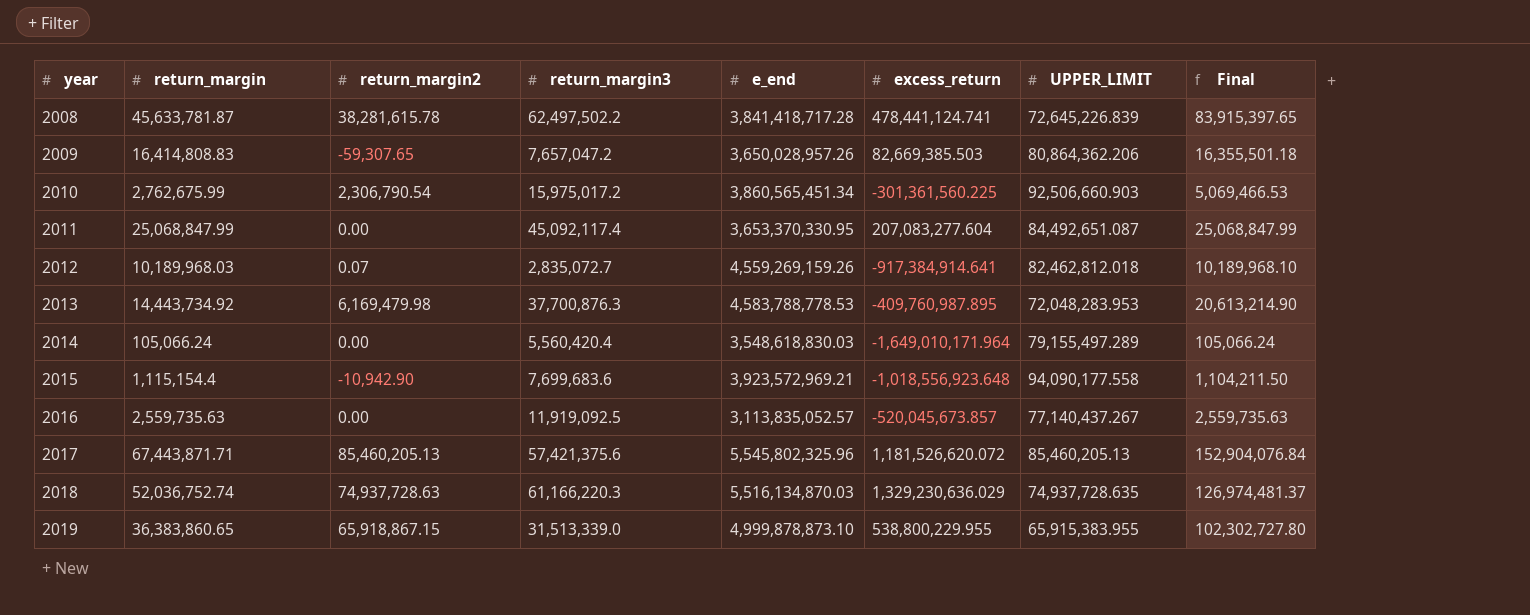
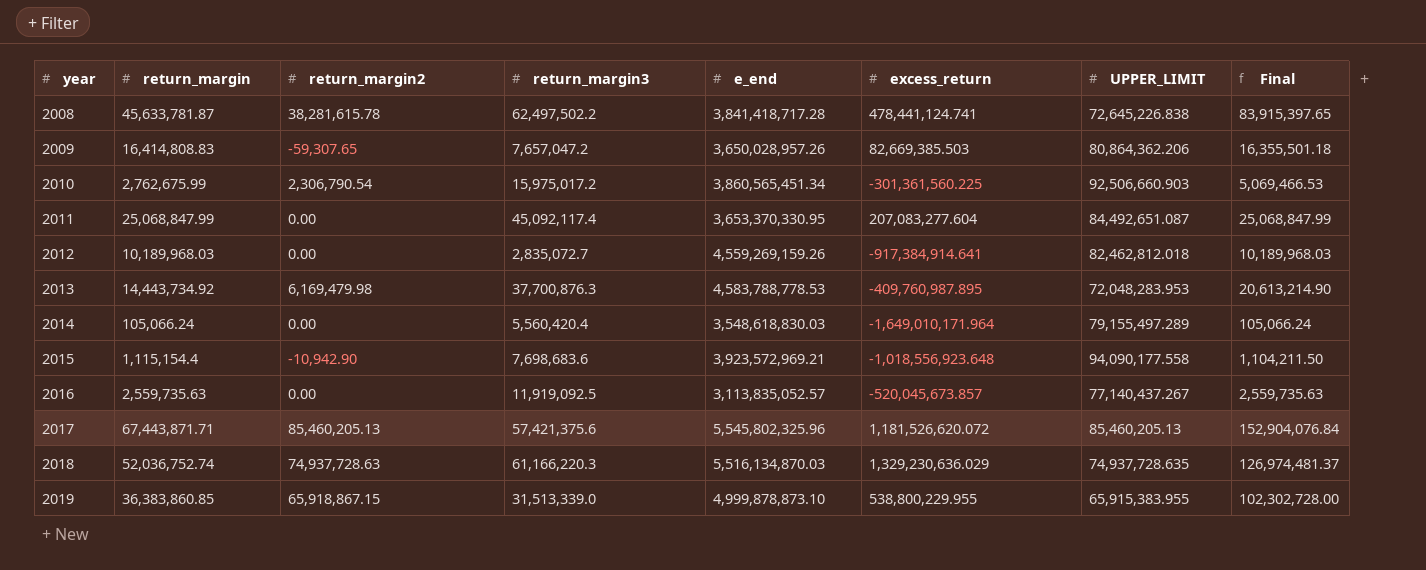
2008 | UPPER_LIMIT: 72,645,226.839 -> 72,645,226.838
2012 | return_margin2: 0.07 -> 0.00
2012 | Final: 10,189,968.10 -> 10,189,968.03
2015 | return_margin3: 7,699,683.6 -> 7,698,683.6
2019 | return_margin: 36,383,860.65 -> 36,383,860.85
2019 | Final: 102,302,727.80 -> 102,302,728.00

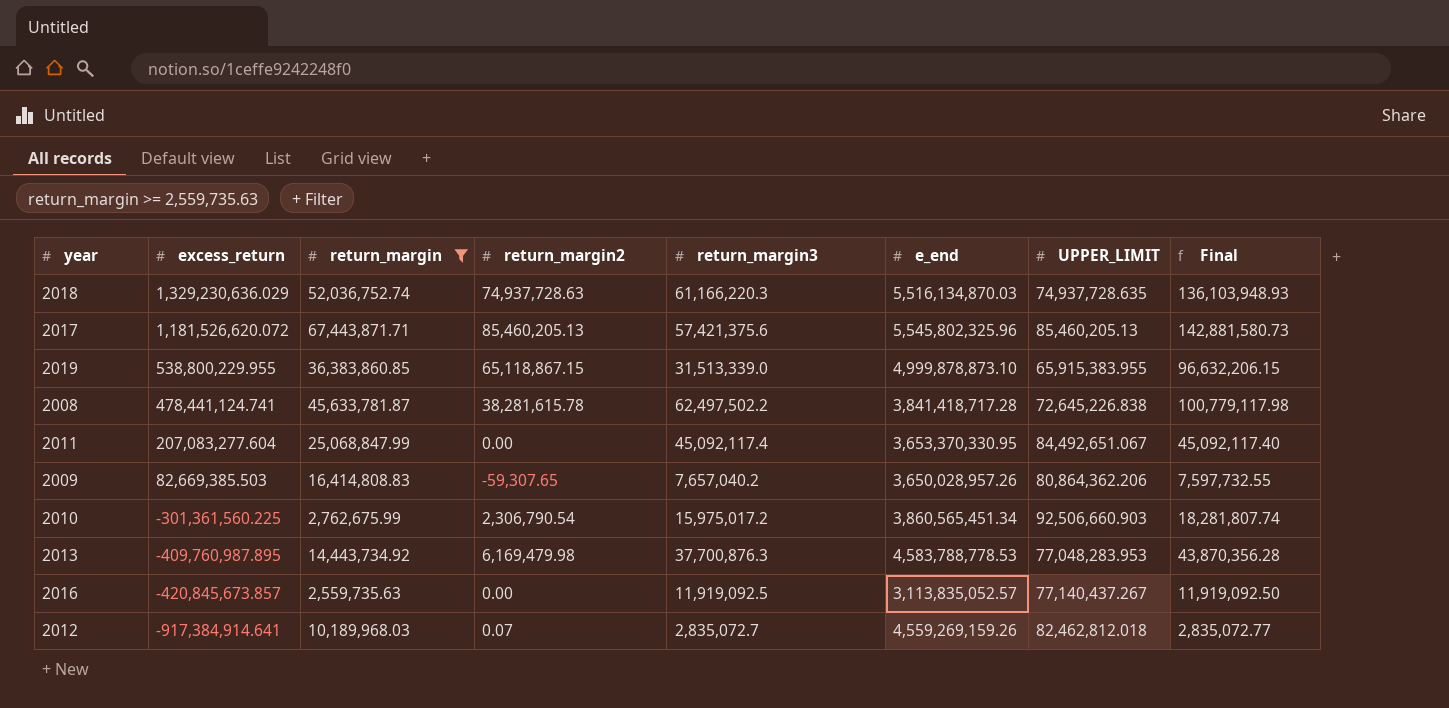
filter: none -> return_margin >= 2,559,735.63
row order: year ascending -> excess_return descending
column excess_return | position: 6 -> 2
column Final | formula: [return_margin] + [return_margin2] -> [return_margin2] + [return_margin3]
2019 | return_margin2: 65,918,867.15 -> 65,118,867.15
2011 | UPPER_LIMIT: 84,492,651.087 -> 84,492,651.067
2009 | return_margin3: 7,657,047.2 -> 7,657,040.2
2013 | UPPER_LIMIT: 72,048,283.953 -> 77,048,283.953
2016 | excess_return: -520,045,673.857 -> -420,845,673.857
2012 | return_margin2: 0.00 -> 0.07

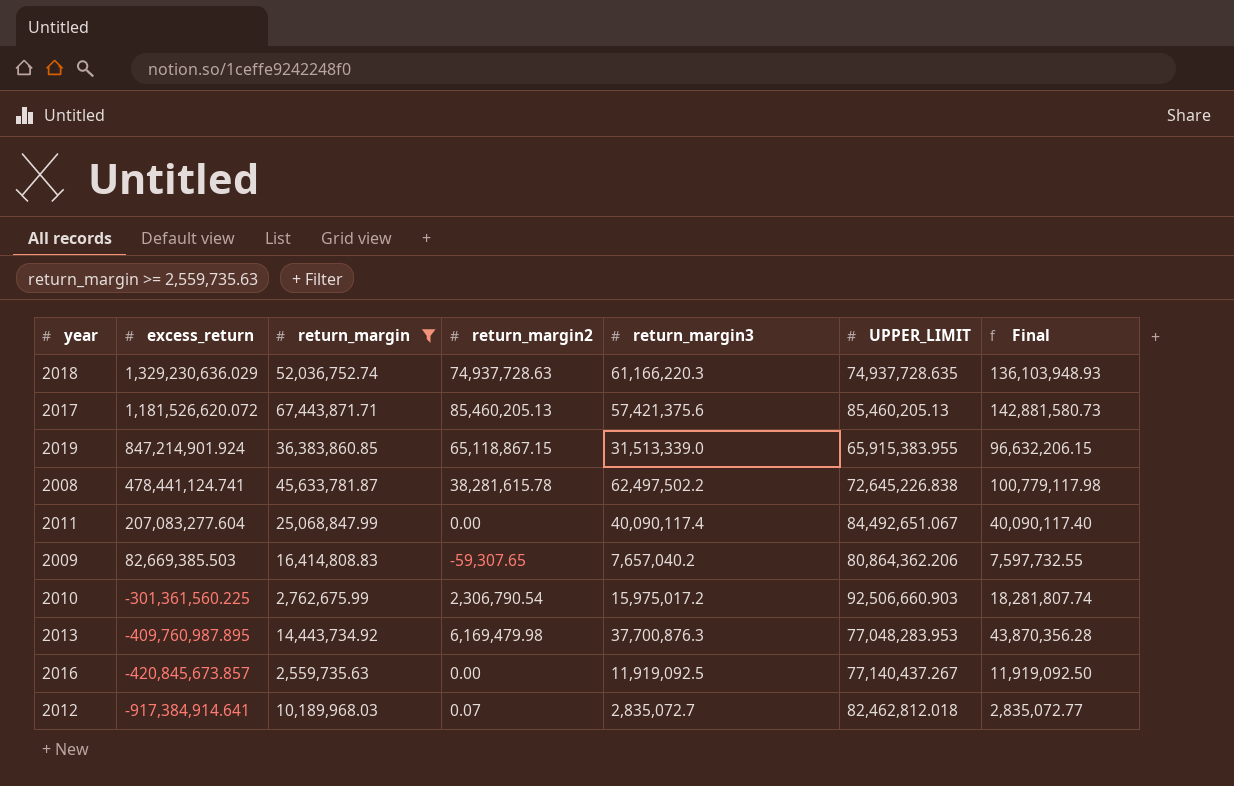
column e_end | position: 6 -> none
2019 | excess_return: 538,800,229.955 -> 847,214,901.924
2011 | return_margin3: 45,092,117.4 -> 40,090,117.4
2011 | Final: 45,092,117.40 -> 40,090,117.40

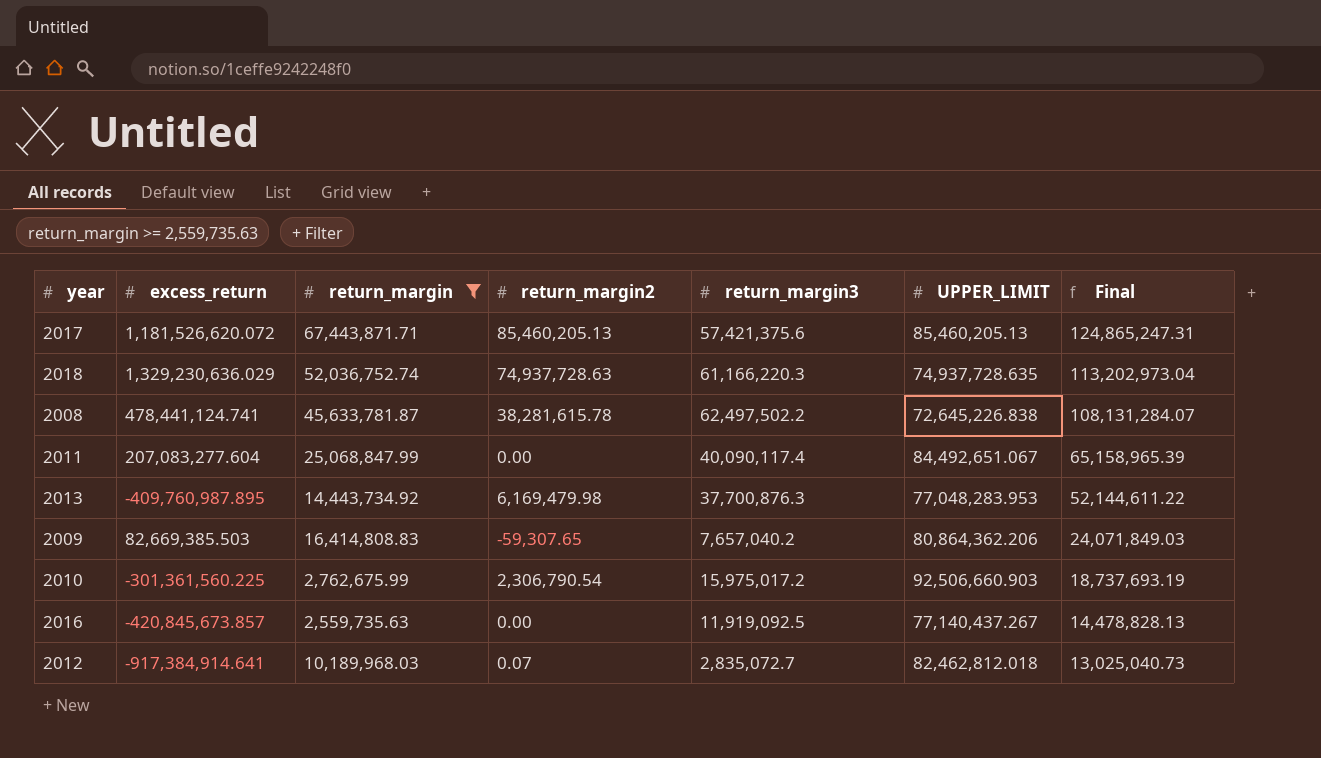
row order: excess_return descending -> Final descending
column Final | formula: [return_margin2] + [return_margin3] -> [return_margin] + [return_margin3]
row 2019: 847,214,901.924 | 36,383,860.85 | 65,118,867.15 | 31,513,339.0 | 65,915,383.955 | 96,632,206.15 -> none

